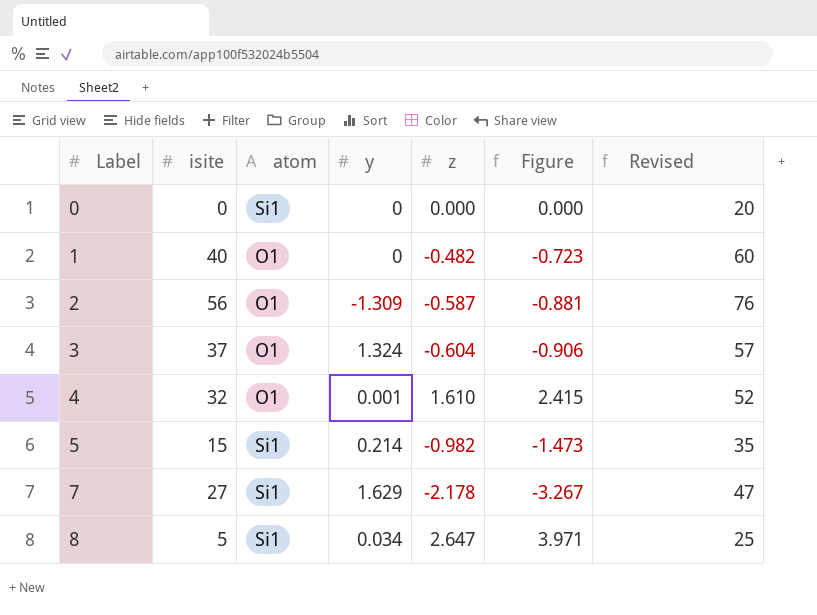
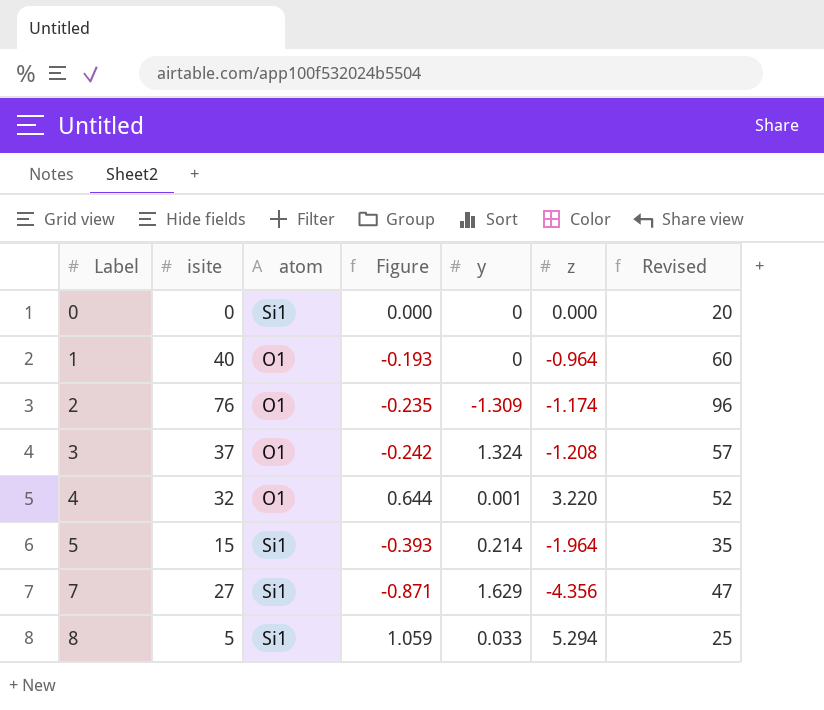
column Figure | formula: [z] * 1.5 -> [z] * 0.2
column Figure | position: 6 -> 4
1 | z: -0.482 -> -0.964
2 | isite: 56 -> 76
2 | z: -0.587 -> -1.174
2 | Revised: 76 -> 96
3 | z: -0.604 -> -1.208
4 | z: 1.610 -> 3.220
5 | z: -0.982 -> -1.964
7 | z: -2.178 -> -4.356
8 | y: 0.034 -> 0.033
8 | z: 2.647 -> 5.294

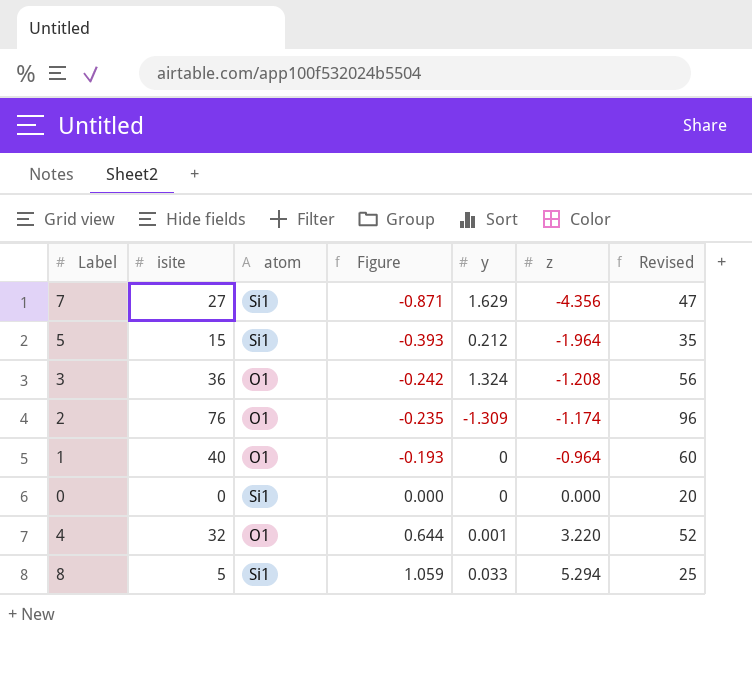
row order: Label ascending -> Figure ascending
5 | y: 0.214 -> 0.212
3 | isite: 37 -> 36
3 | Revised: 57 -> 56

